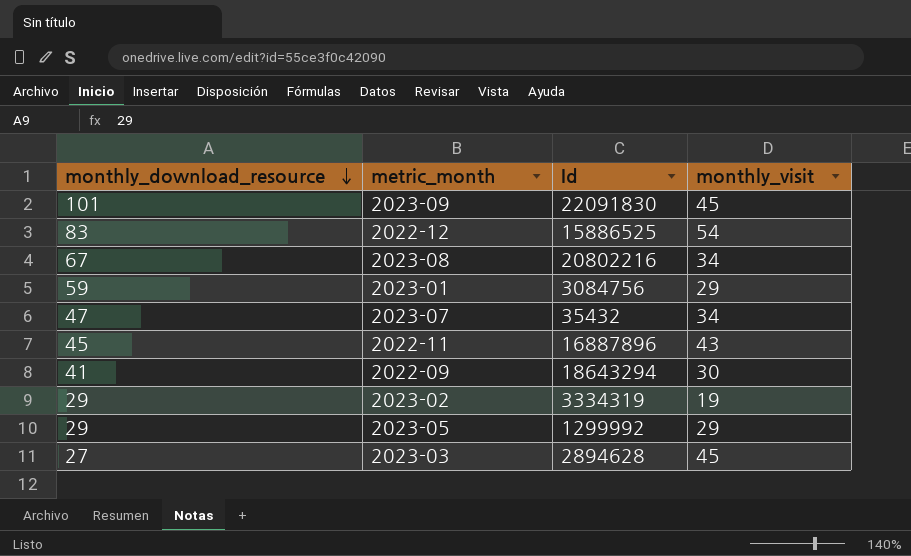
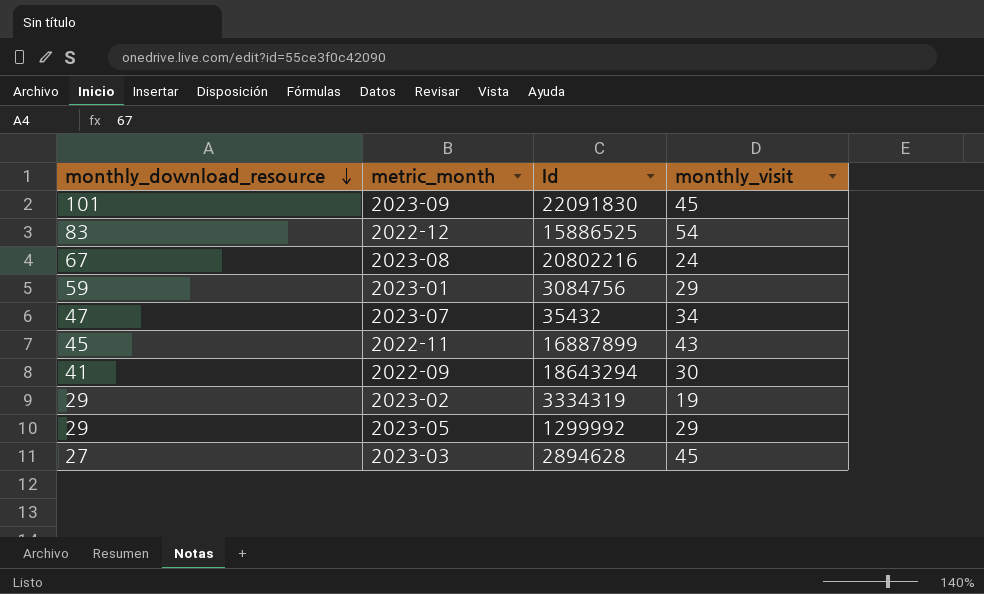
2023-08 | monthly_visit: 34 -> 24
2022-11 | Id: 16887896 -> 16887899

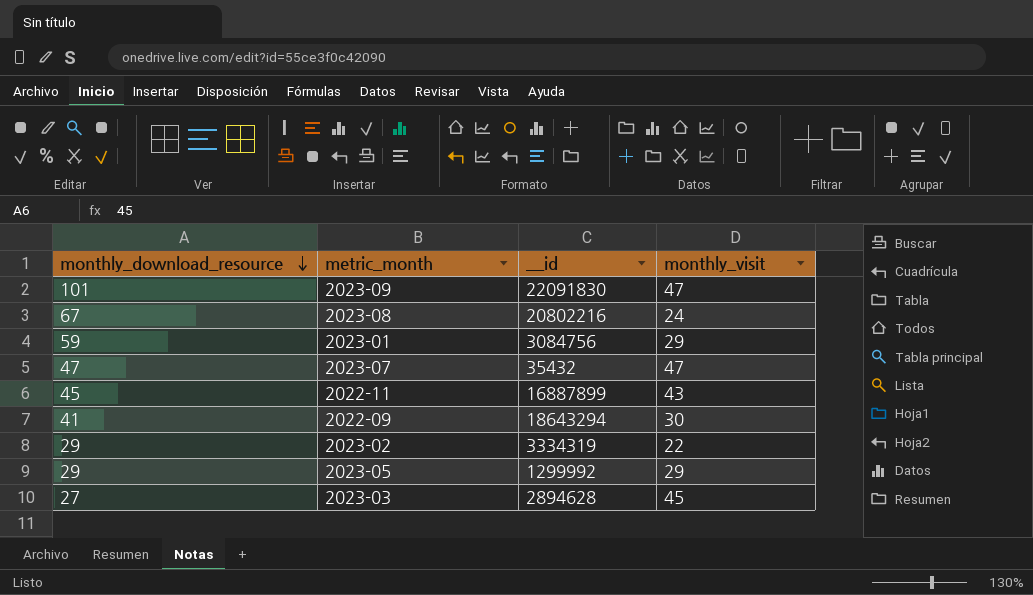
column name: Id -> __id
row 2022-12: 83 | 15886525 | 54 -> none
2023-09 | monthly_visit: 45 -> 47
2023-07 | monthly_visit: 34 -> 47
2023-02 | monthly_visit: 19 -> 22

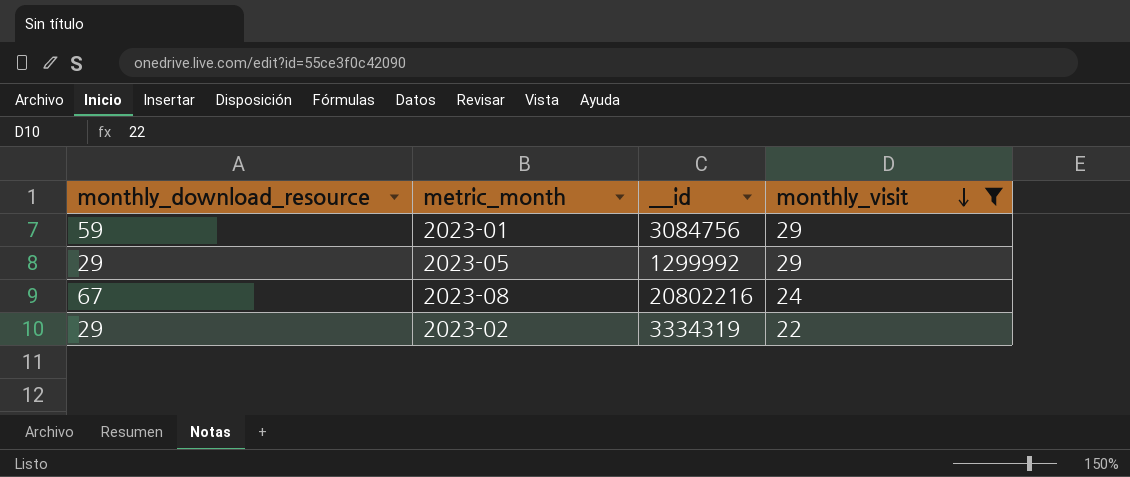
filter: none -> monthly_visit <= 29
row order: monthly_download_resource descending -> monthly_visit descending

